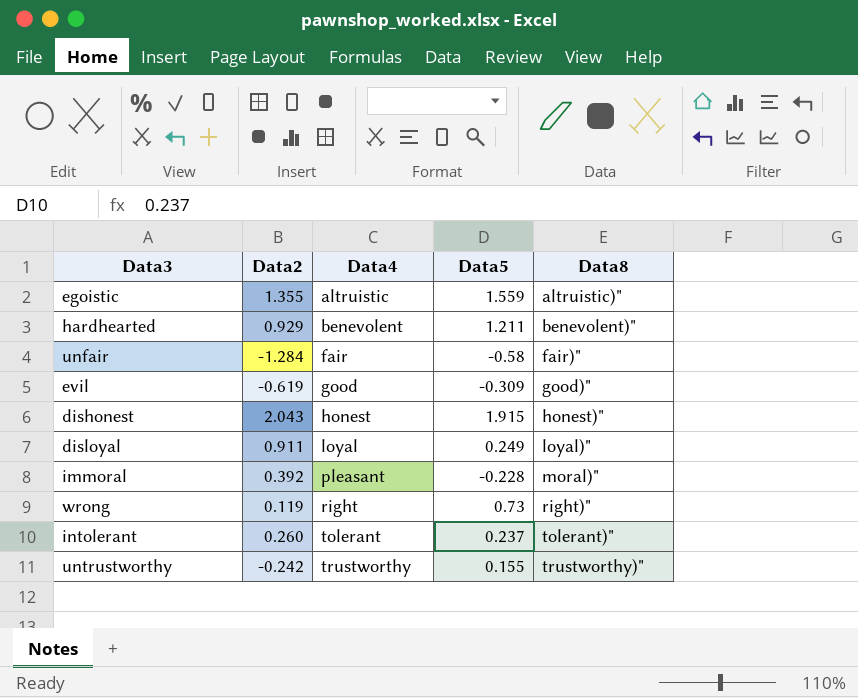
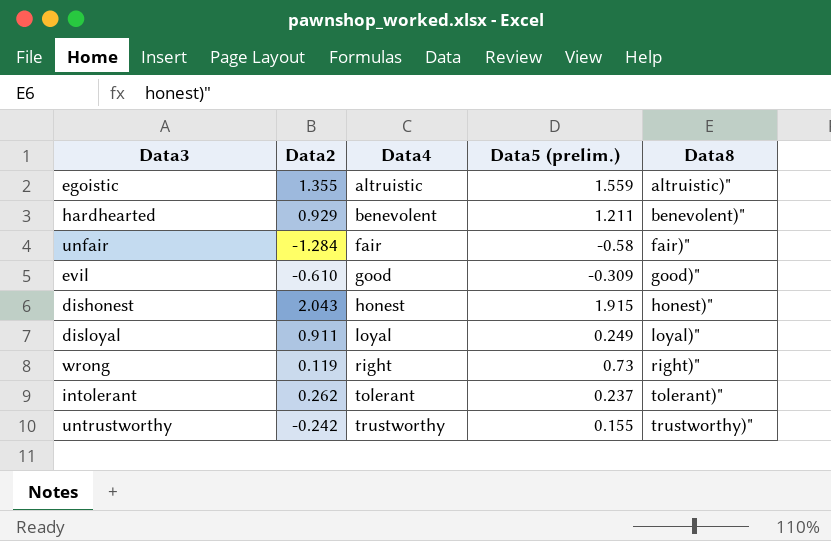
column name: Data5 -> Data5 (prelim.)
row immoral: 0.392 | pleasant | -0.228 | moral)" -> none
evil | Data2: -0.619 -> -0.610
intolerant | Data2: 0.260 -> 0.262

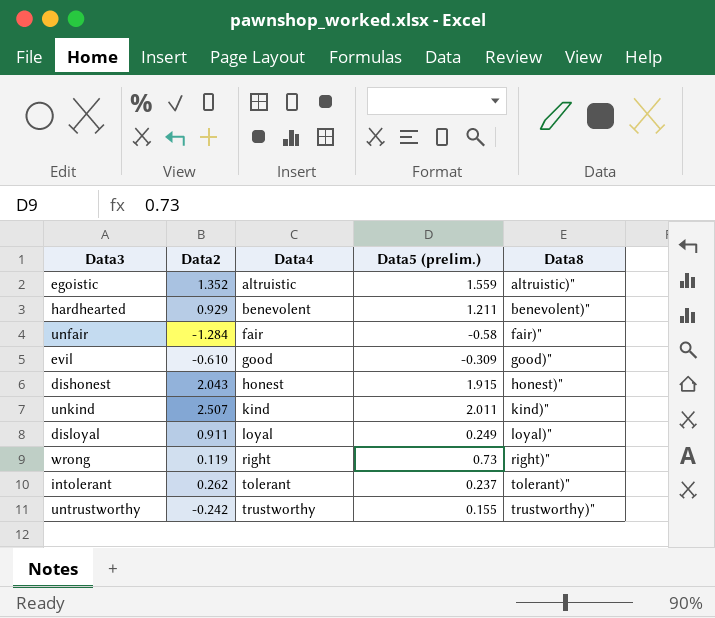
egoistic | Data2: 1.355 -> 1.352
row unkind: none -> 2.507 | kind | 2.011 | kind)"

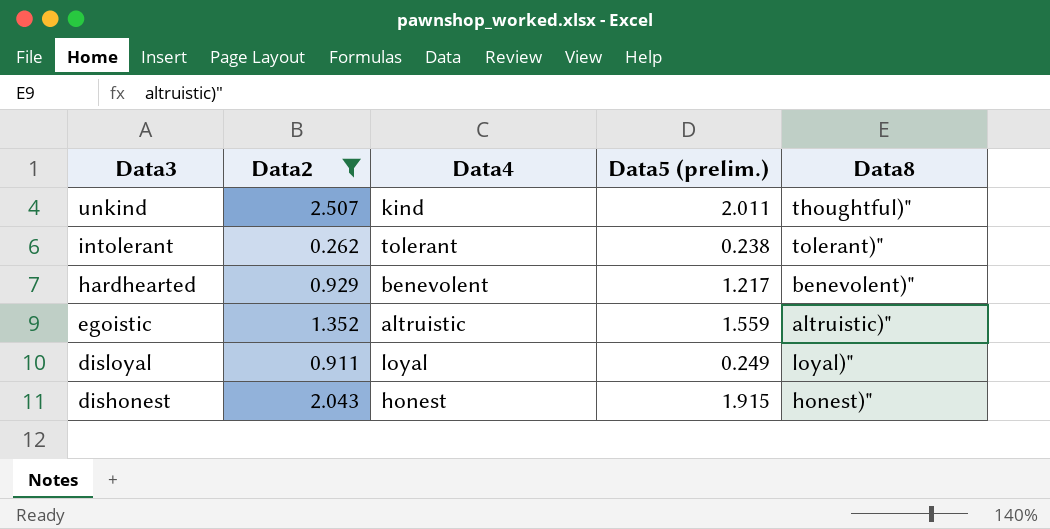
filter: none -> Data2 >= 0.262
row order: Data4 ascending -> Data3 descending
unkind | Data8: kind)" -> thoughtful)"
intolerant | Data5 (prelim.): 0.237 -> 0.238
hardhearted | Data5 (prelim.): 1.211 -> 1.217

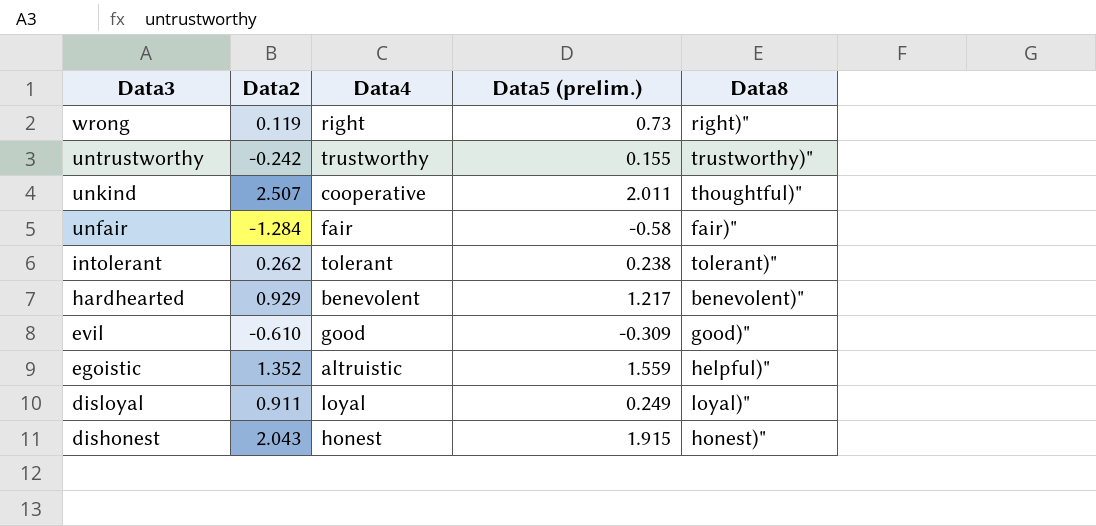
filter: Data2 >= 0.262 -> none
unkind | Data4: kind -> cooperative
egoistic | Data8: altruistic)" -> helpful)"

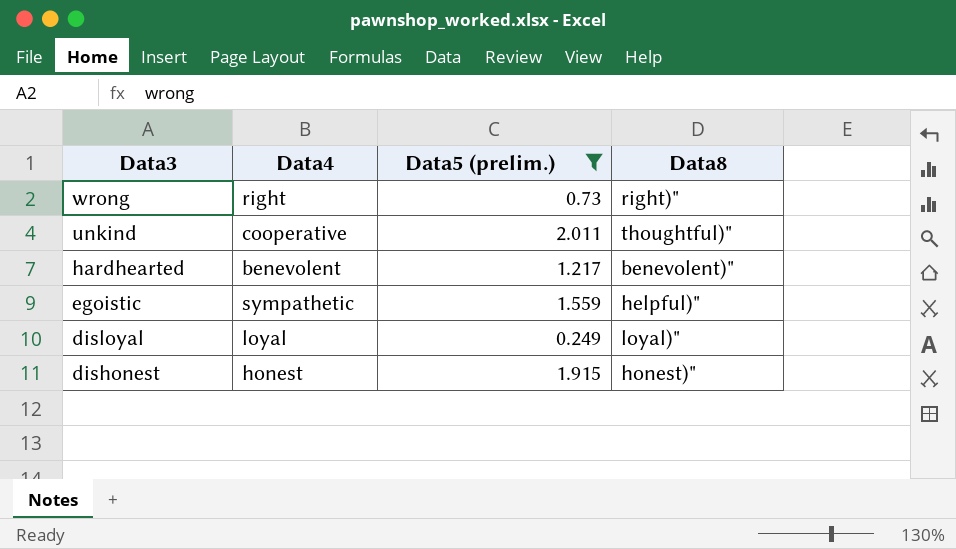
filter: none -> Data5 (prelim.) >= 0.249
column Data2 | position: 2 -> none
egoistic | Data4: altruistic -> sympathetic

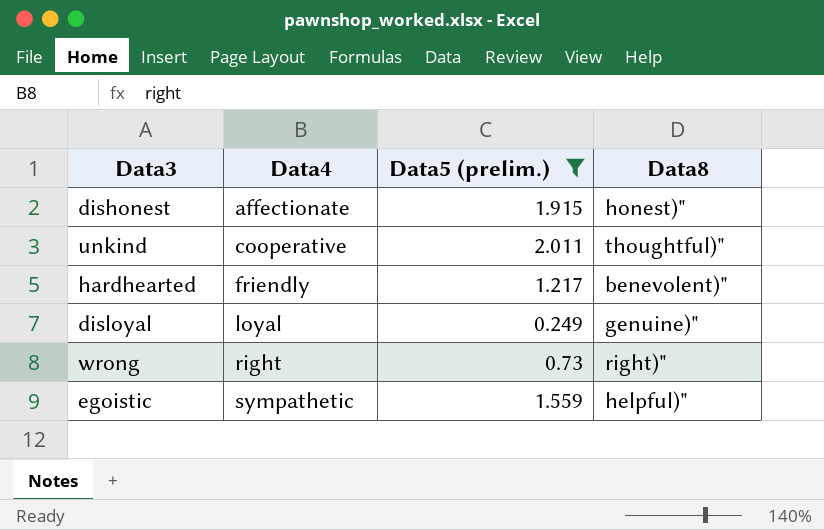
row order: Data3 descending -> Data4 ascending
dishonest | Data4: honest -> affectionate
hardhearted | Data4: benevolent -> friendly
disloyal | Data8: loyal)" -> genuine)"

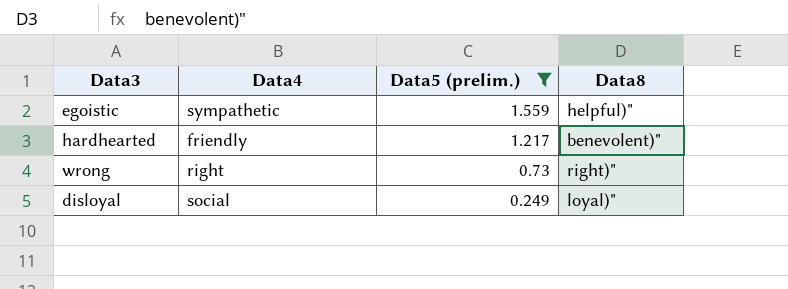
row order: Data4 ascending -> Data5 (prelim.) descending
row dishonest: affectionate | 1.915 | honest)" -> none
row unkind: cooperative | 2.011 | thoughtful)" -> none
disloyal | Data4: loyal -> social
disloyal | Data8: genuine)" -> loyal)"

